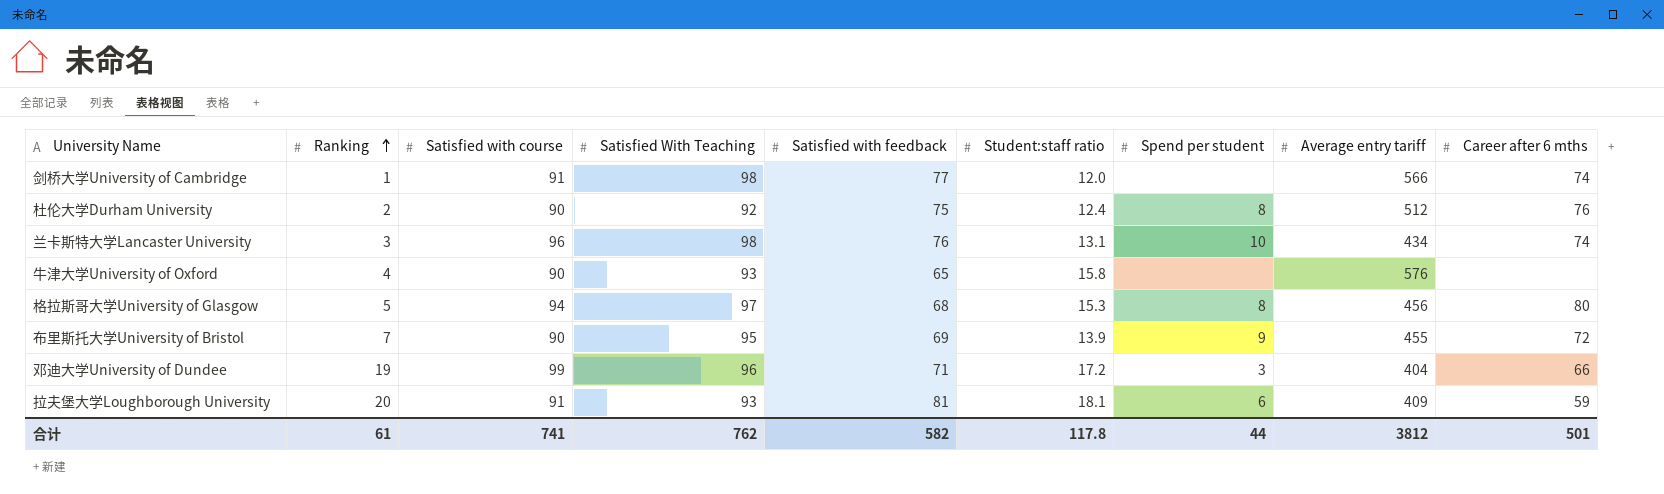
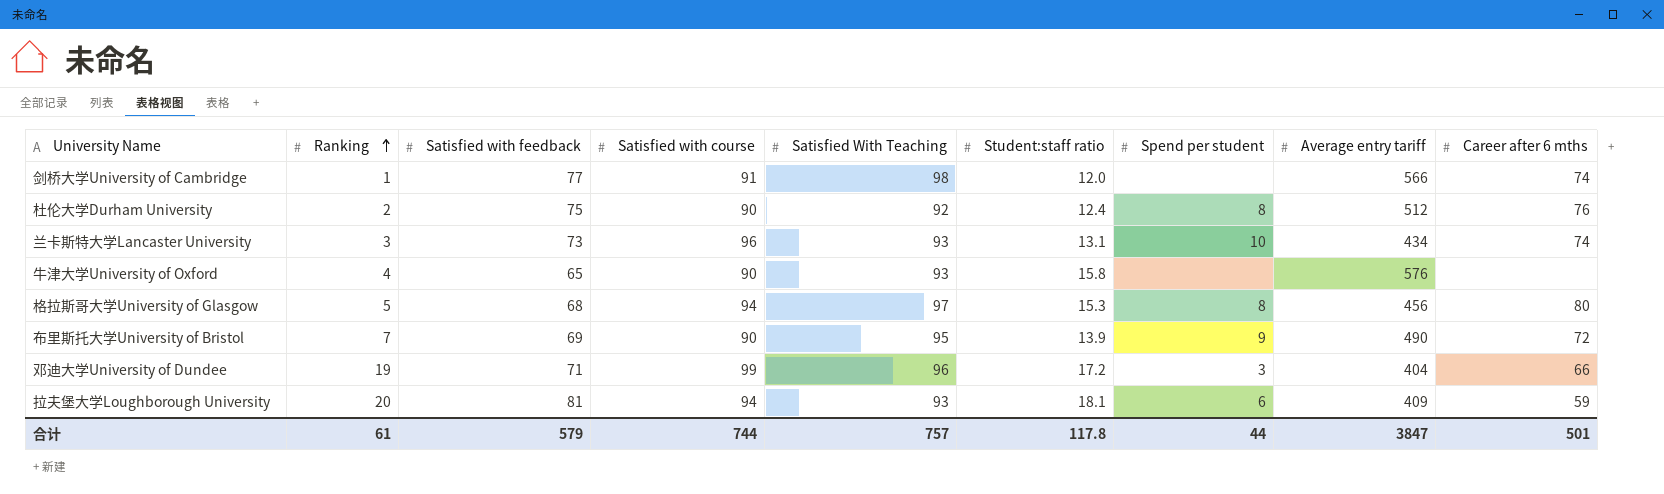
column Satisfied with feedback | position: 5 -> 3
兰卡斯特大学Lancaster University | Satisfied with feedback: 76 -> 73
兰卡斯特大学Lancaster University | Satisfied With Teaching: 98 -> 93
布里斯托大学University of Bristol | Average entry tariff: 455 -> 490
拉夫堡大学Loughborough University | Satisfied with course: 91 -> 94
合计 | Satisfied with feedback: 582 -> 579
合计 | Satisfied with course: 741 -> 744
合计 | Satisfied With Teaching: 762 -> 757
合计 | Average entry tariff: 3812 -> 3847

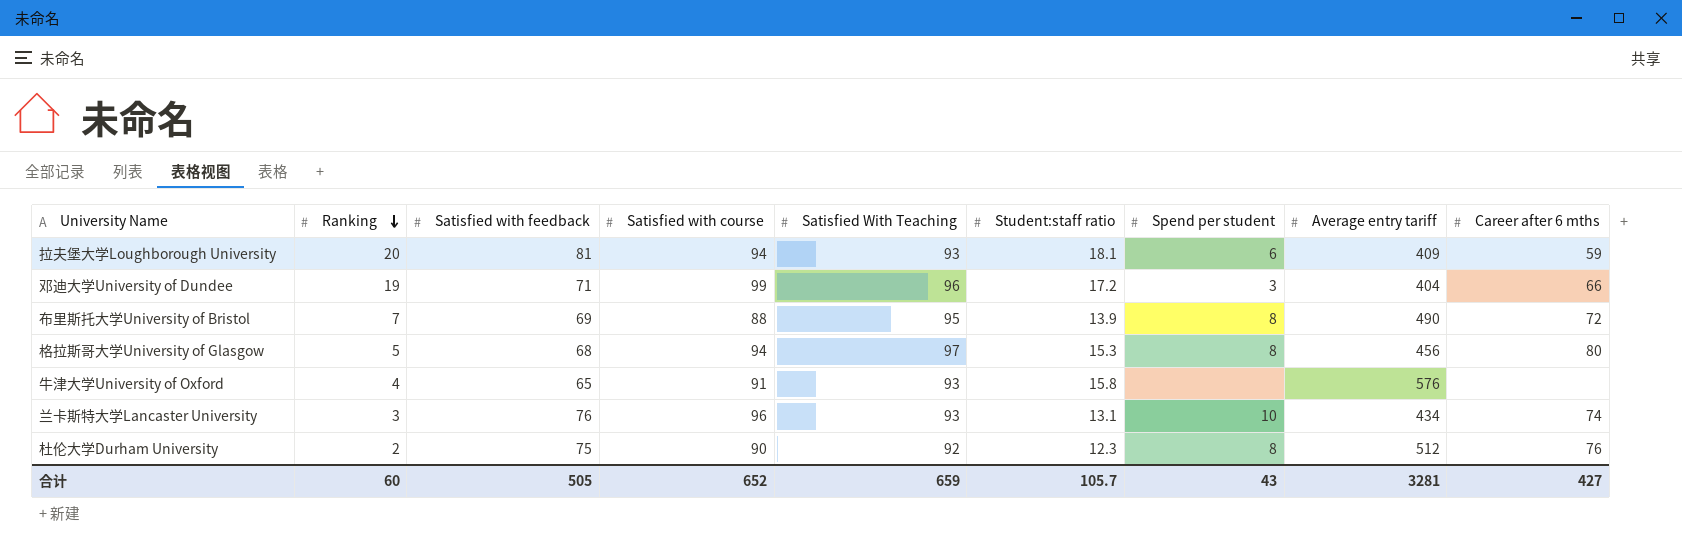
row order: Ranking ascending -> Ranking descending
row 剑桥大学University of Cambridge: 1 | 77 | 91 | 98 | 12.0 | none | 566 | 74 -> none
布里斯托大学University of Bristol | Satisfied with course: 90 -> 88
布里斯托大学University of Bristol | Spend per student: 9 -> 8
牛津大学University of Oxford | Satisfied with course: 90 -> 91
兰卡斯特大学Lancaster University | Satisfied with feedback: 73 -> 76
杜伦大学Durham University | Student:staff ratio: 12.4 -> 12.3
合计 | Ranking: 61 -> 60
合计 | Satisfied with feedback: 579 -> 505
合计 | Satisfied with course: 744 -> 652
合计 | Satisfied With Teaching: 757 -> 659
合计 | Student:staff ratio: 117.8 -> 105.7
合计 | Spend per student: 44 -> 43
合计 | Average entry tariff: 3847 -> 3281
合计 | Career after 6 mths: 501 -> 427

